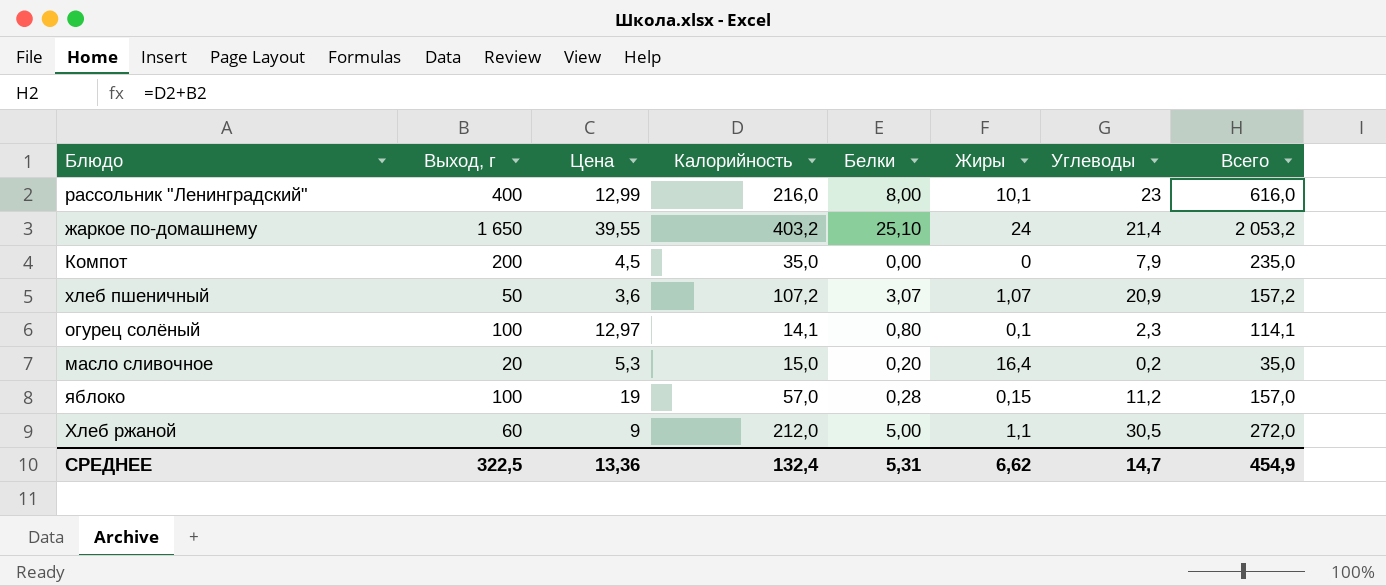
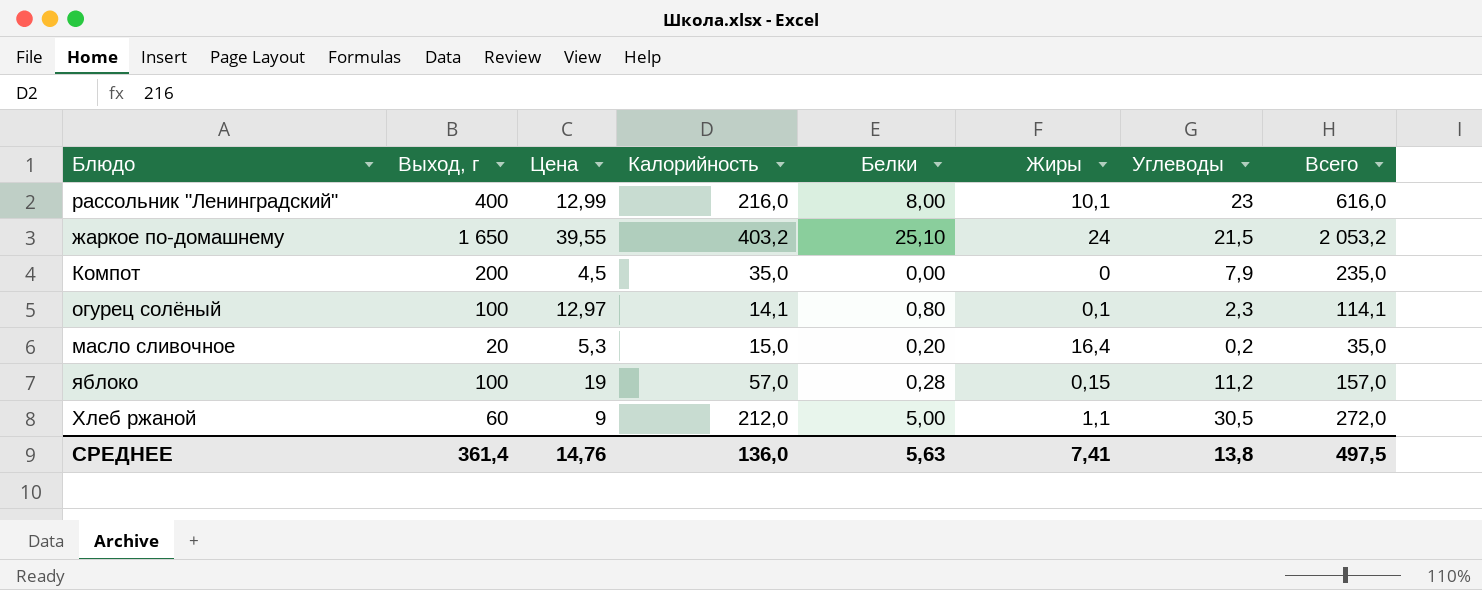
row хлеб пшеничный: 50 | 3,6 | 107,2 | 3,07 | 1,07 | 20,9 | 157,2 -> none
жаркое по-домашнему | Углеводы: 21,4 -> 21,5
СРЕДНЕЕ | Выход, г: 322,5 -> 361,4
СРЕДНЕЕ | Цена: 13,36 -> 14,76
СРЕДНЕЕ | Калорийность: 132,4 -> 136,0
СРЕДНЕЕ | Белки: 5,31 -> 5,63
СРЕДНЕЕ | Жиры: 6,62 -> 7,41
СРЕДНЕЕ | Углеводы: 14,7 -> 13,8
СРЕДНЕЕ | Всего: 454,9 -> 497,5

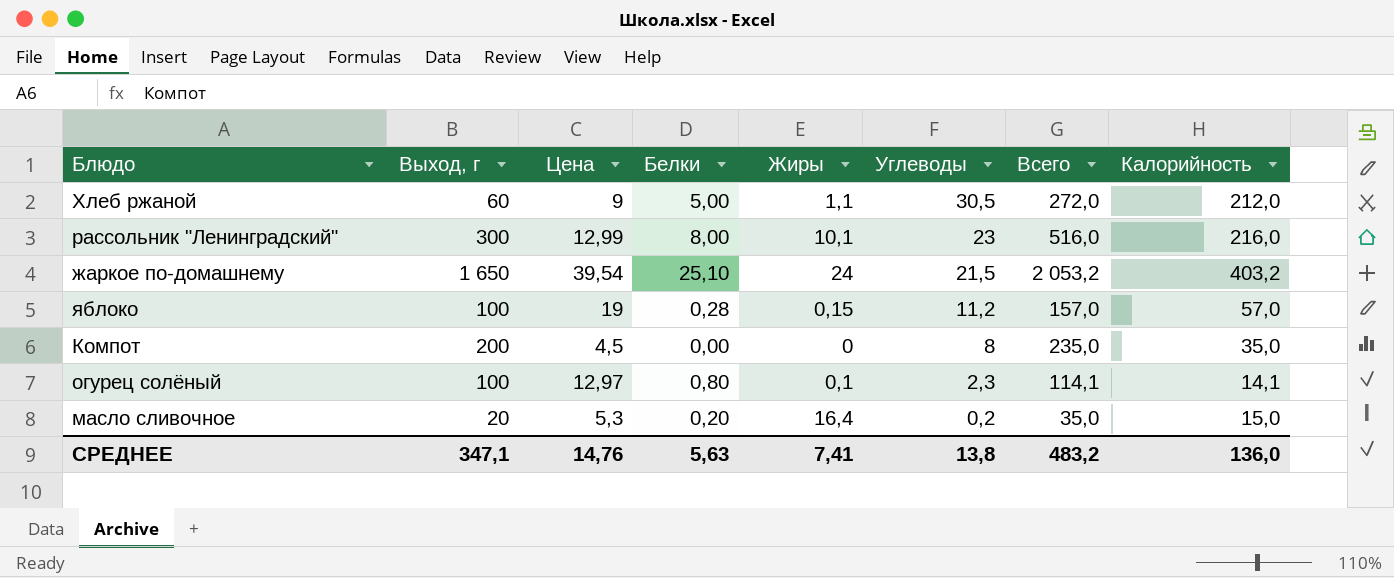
row order: none -> Углеводы descending
column Калорийность | position: 4 -> 8
рассольник "Ленинградский" | Выход, г: 400 -> 300
рассольник "Ленинградский" | Всего: 616,0 -> 516,0
жаркое по-домашнему | Цена: 39,55 -> 39,54
Компот | Углеводы: 7,9 -> 8
СРЕДНЕЕ | Выход, г: 361,4 -> 347,1
СРЕДНЕЕ | Всего: 497,5 -> 483,2

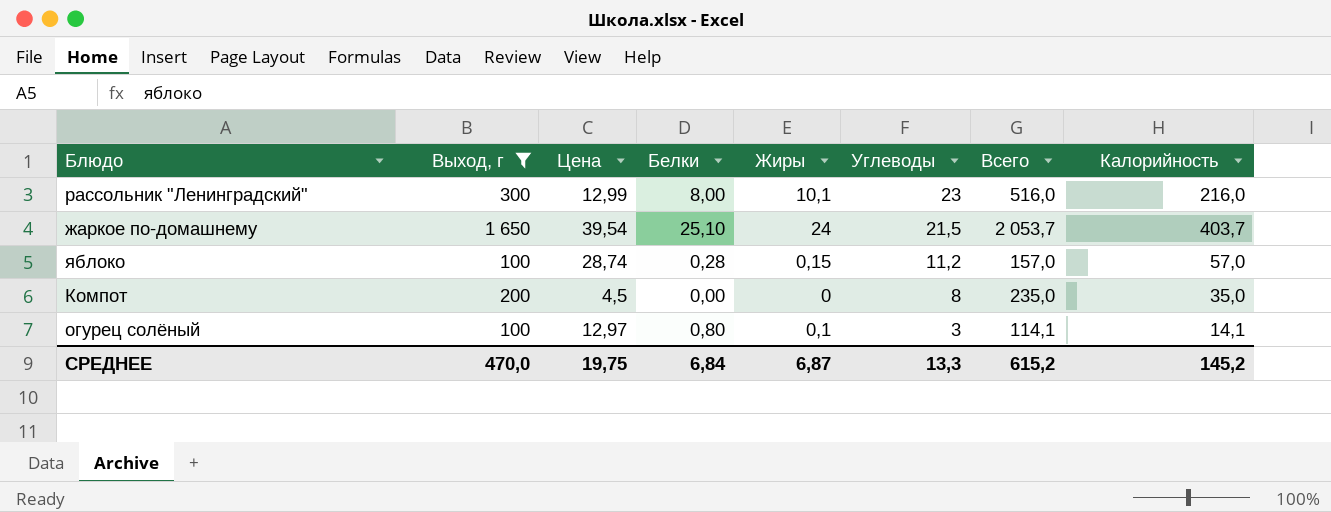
filter: none -> Выход, г >= 100
жаркое по-домашнему | Всего: 2 053,2 -> 2 053,7
жаркое по-домашнему | Калорийность: 403,2 -> 403,7
яблоко | Цена: 19 -> 28,74
огурец солёный | Углеводы: 2,3 -> 3
СРЕДНЕЕ | Выход, г: 347,1 -> 470,0
СРЕДНЕЕ | Цена: 14,76 -> 19,75
СРЕДНЕЕ | Белки: 5,63 -> 6,84
СРЕДНЕЕ | Жиры: 7,41 -> 6,87
СРЕДНЕЕ | Углеводы: 13,8 -> 13,3
СРЕДНЕЕ | Всего: 483,2 -> 615,2
СРЕДНЕЕ | Калорийность: 136,0 -> 145,2

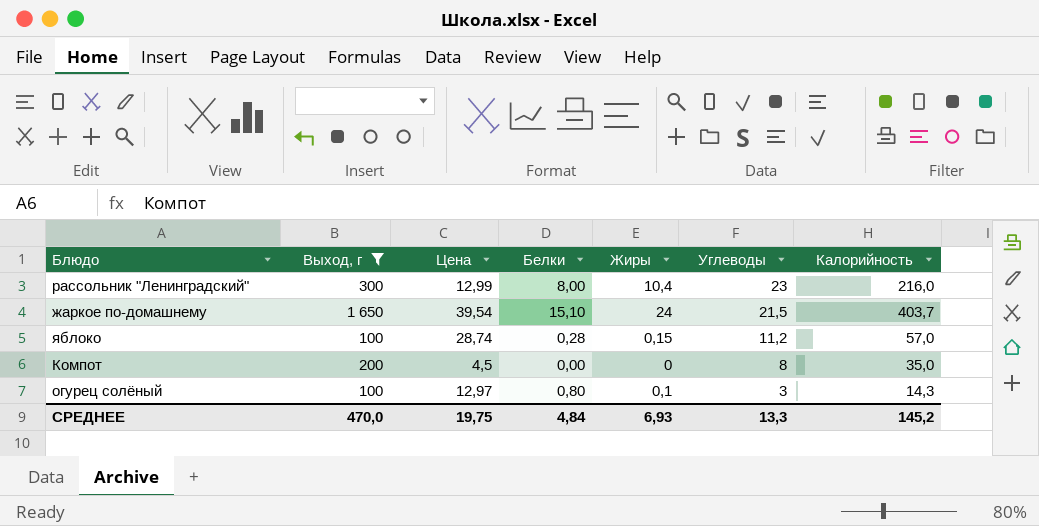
column Всего | formula: [Выход, г] + [Калорийность] -> none
рассольник "Ленинградский" | Жиры: 10,1 -> 10,4
жаркое по-домашнему | Белки: 25,10 -> 15,10
огурец солёный | Калорийность: 14,1 -> 14,3
СРЕДНЕЕ | Белки: 6,84 -> 4,84
СРЕДНЕЕ | Жиры: 6,87 -> 6,93

